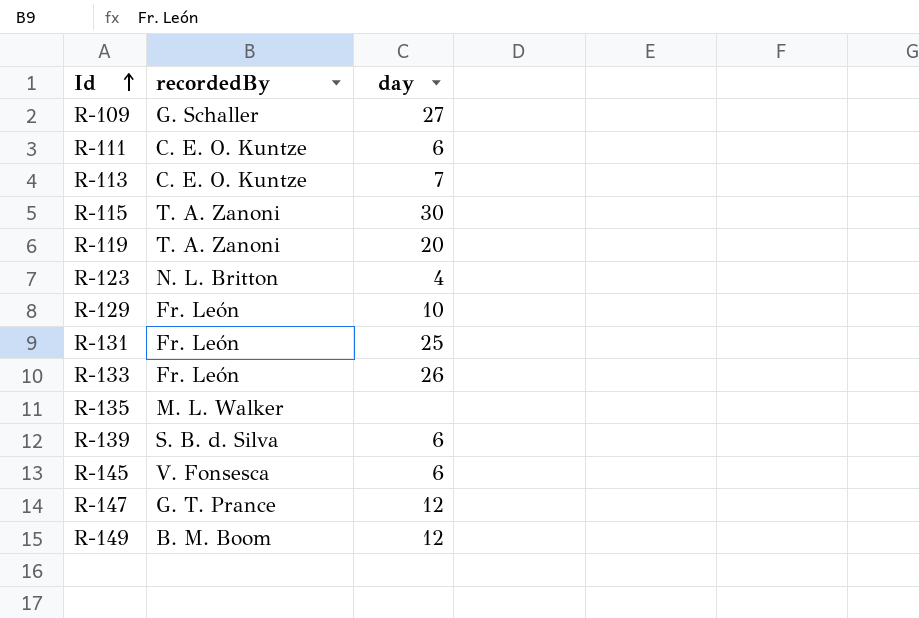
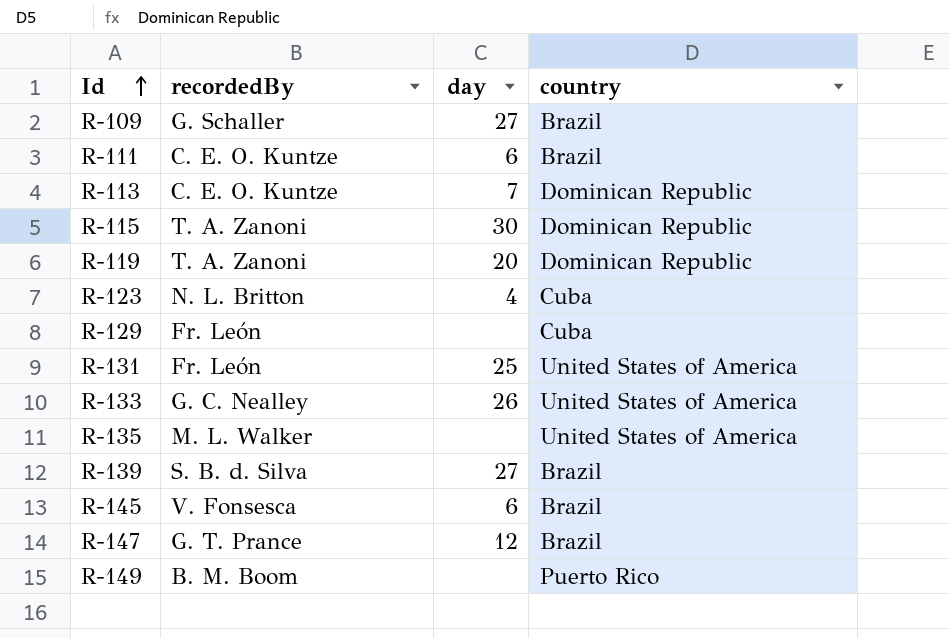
column country | position: none -> 4
R-129 | day: 10 -> none
R-133 | recordedBy: Fr. León -> G. C. Nealley
R-139 | day: 6 -> 27
R-149 | day: 12 -> none

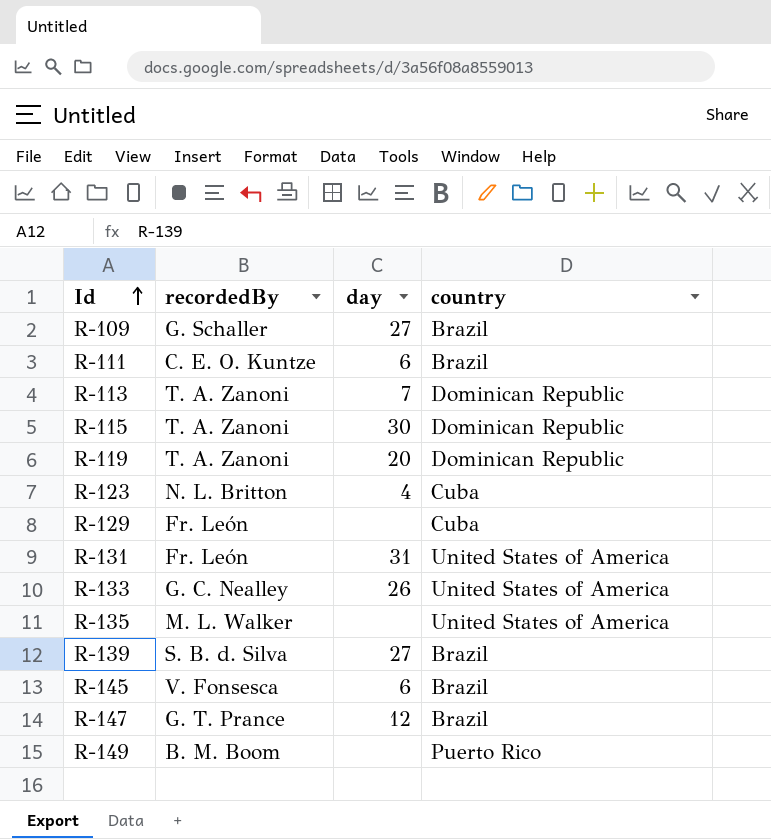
R-113 | recordedBy: C. E. O. Kuntze -> T. A. Zanoni
R-131 | day: 25 -> 31

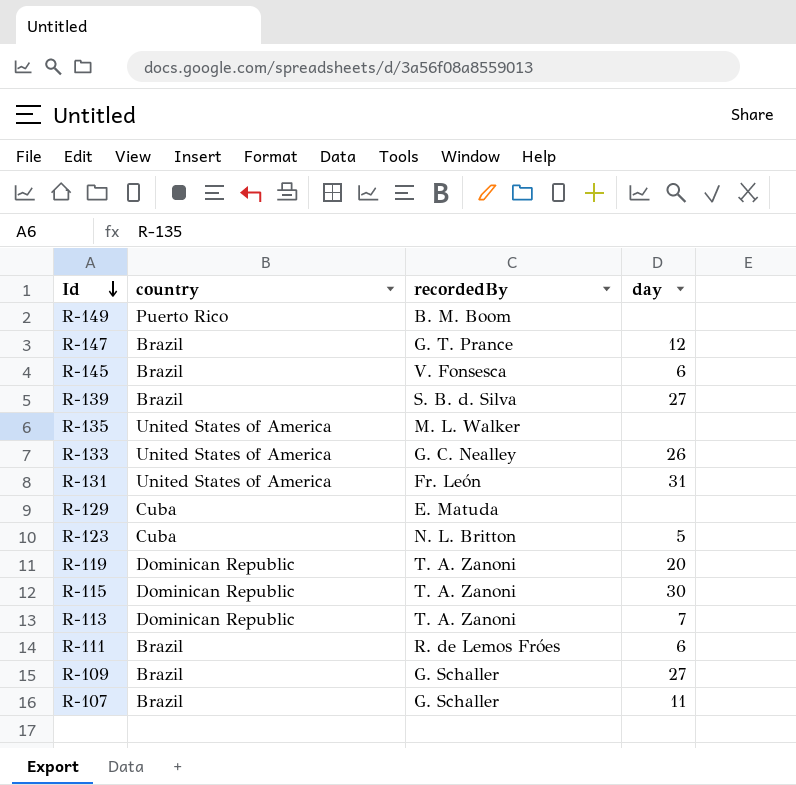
row order: Id ascending -> Id descending
column country | position: 4 -> 2
R-129 | recordedBy: Fr. León -> E. Matuda
R-123 | day: 4 -> 5
R-111 | recordedBy: C. E. O. Kuntze -> R. de Lemos Fróes
row R-107: none -> Brazil | G. Schaller | 11

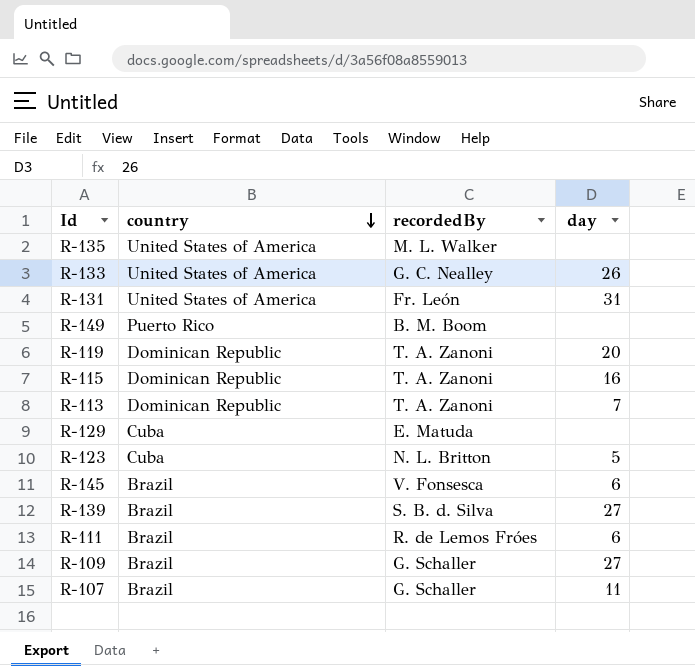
row order: Id descending -> country descending
row R-147: Brazil | G. T. Prance | 12 -> none
R-115 | day: 30 -> 16

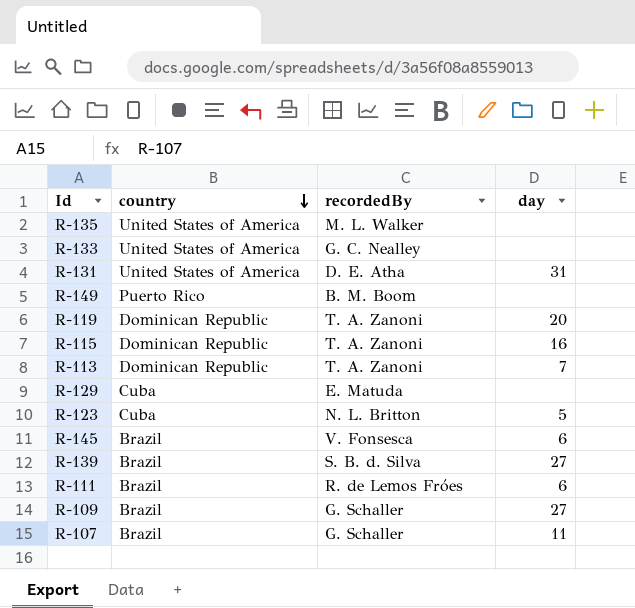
R-133 | day: 26 -> none
R-131 | recordedBy: Fr. León -> D. E. Atha

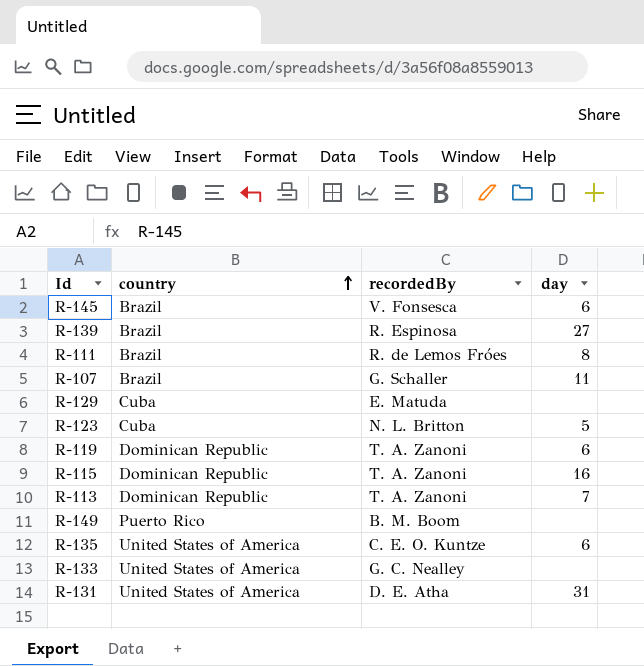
row order: country descending -> country ascending
row R-109: Brazil | G. Schaller | 27 -> none
R-139 | recordedBy: S. B. d. Silva -> R. Espinosa
R-111 | day: 6 -> 8
R-119 | day: 20 -> 6
R-135 | recordedBy: M. L. Walker -> C. E. O. Kuntze
R-135 | day: none -> 6

